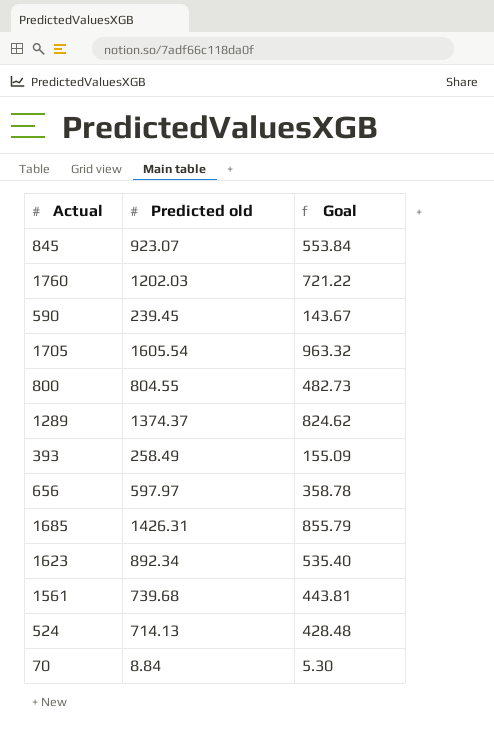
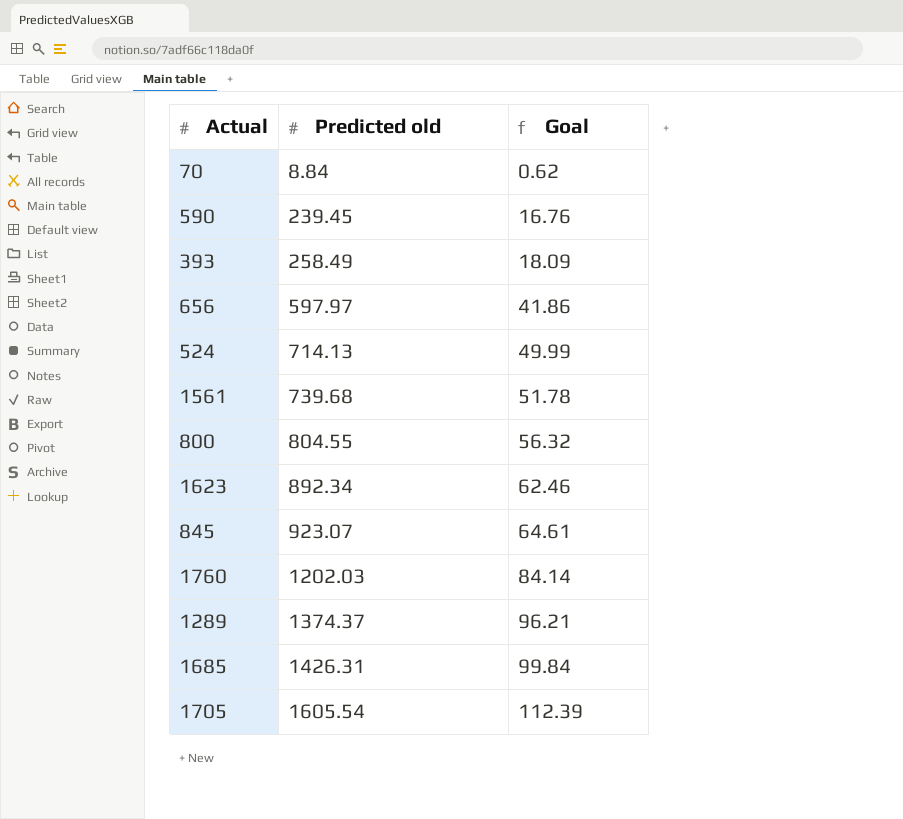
row order: none -> Predicted old ascending
column Goal | formula: [Predicted old] * 0.6 -> [Predicted old] * 0.07

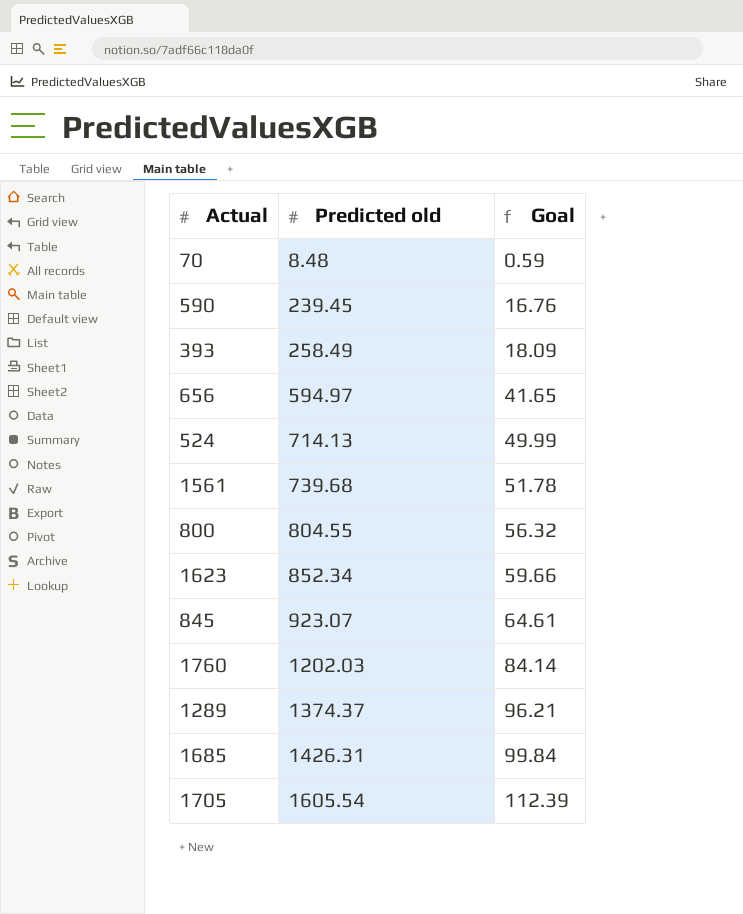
70 | Predicted old: 8.84 -> 8.48
70 | Goal: 0.62 -> 0.59
656 | Predicted old: 597.97 -> 594.97
656 | Goal: 41.86 -> 41.65
1623 | Predicted old: 892.34 -> 852.34
1623 | Goal: 62.46 -> 59.66

